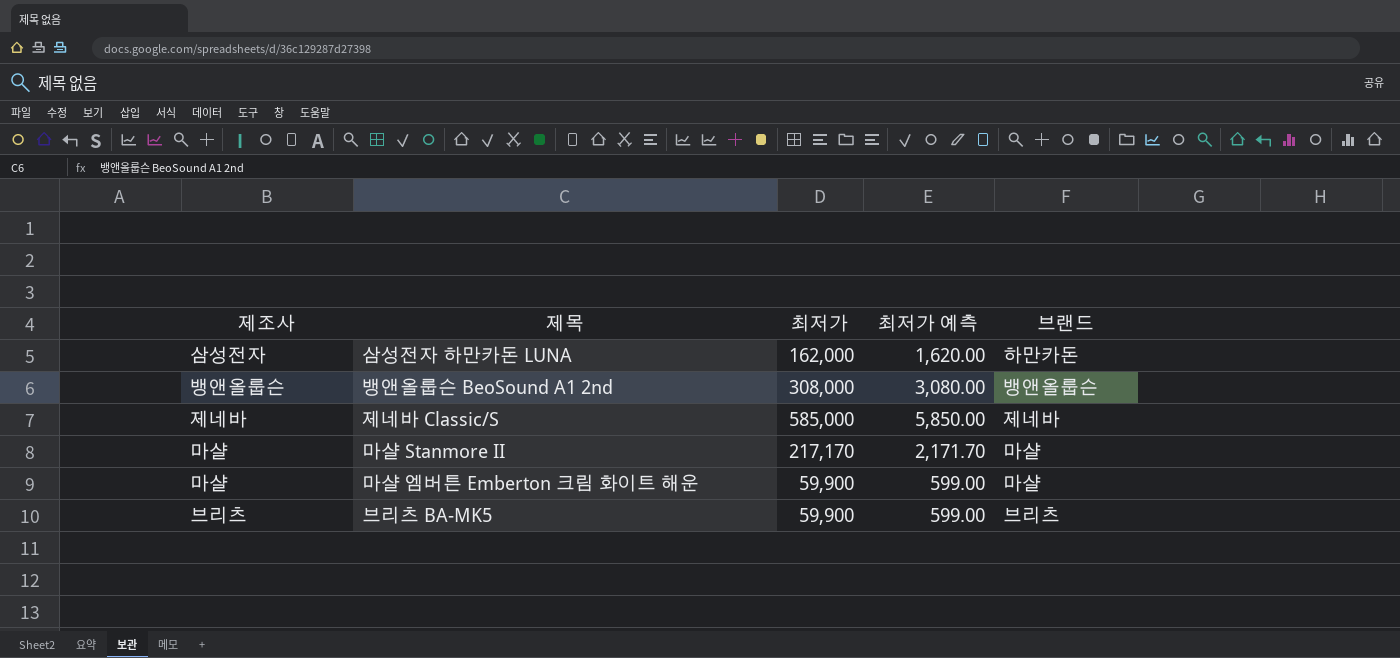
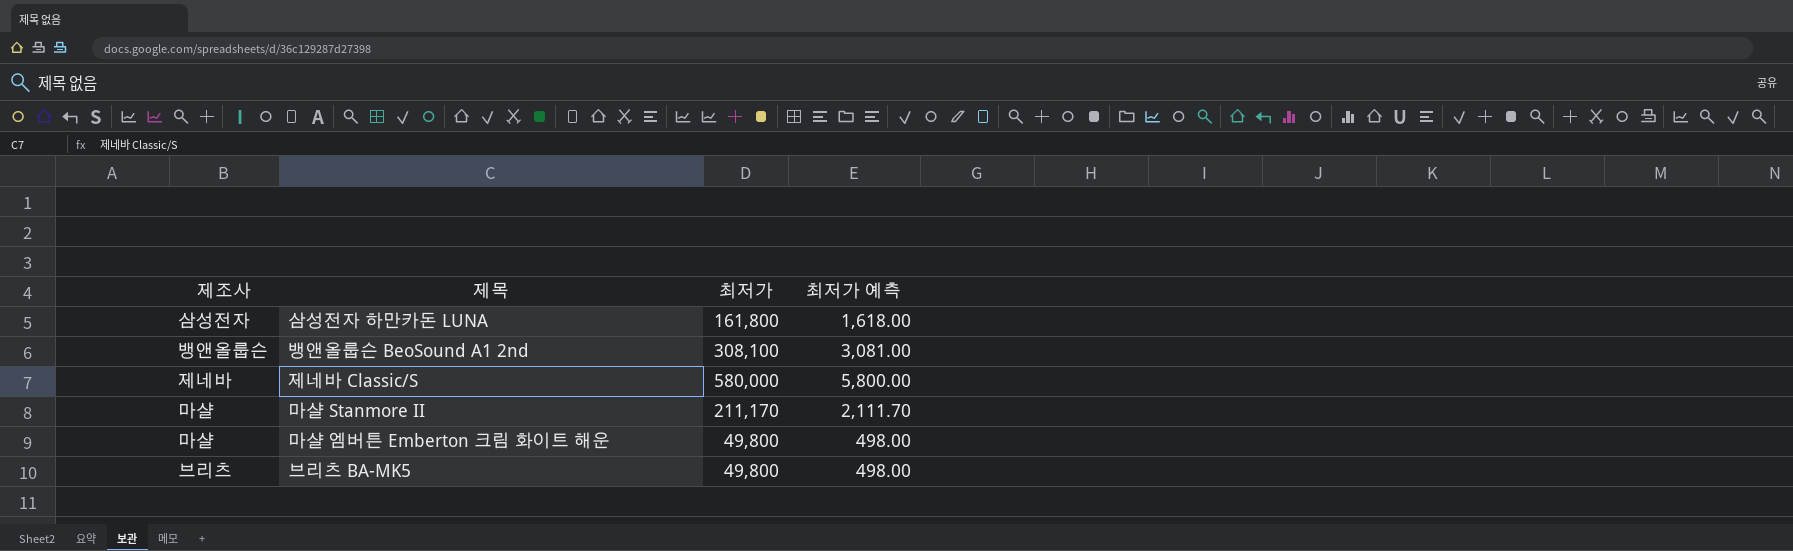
column 브랜드 | position: 5 -> none
삼성전자 하만카돈 LUNA | 최저가: 162,000 -> 161,800
삼성전자 하만카돈 LUNA | 최저가 예측: 1,620.00 -> 1,618.00
뱅앤올룹슨 BeoSound A1 2nd | 최저가: 308,000 -> 308,100
뱅앤올룹슨 BeoSound A1 2nd | 최저가 예측: 3,080.00 -> 3,081.00
제네바 Classic/S | 최저가: 585,000 -> 580,000
제네바 Classic/S | 최저가 예측: 5,850.00 -> 5,800.00
마샬 Stanmore II | 최저가: 217,170 -> 211,170
마샬 Stanmore II | 최저가 예측: 2,171.70 -> 2,111.70
마샬 엠버튼 Emberton 크림 화이트 해운 | 최저가: 59,900 -> 49,800
마샬 엠버튼 Emberton 크림 화이트 해운 | 최저가 예측: 599.00 -> 498.00
브리츠 BA-MK5 | 최저가: 59,900 -> 49,800
브리츠 BA-MK5 | 최저가 예측: 599.00 -> 498.00

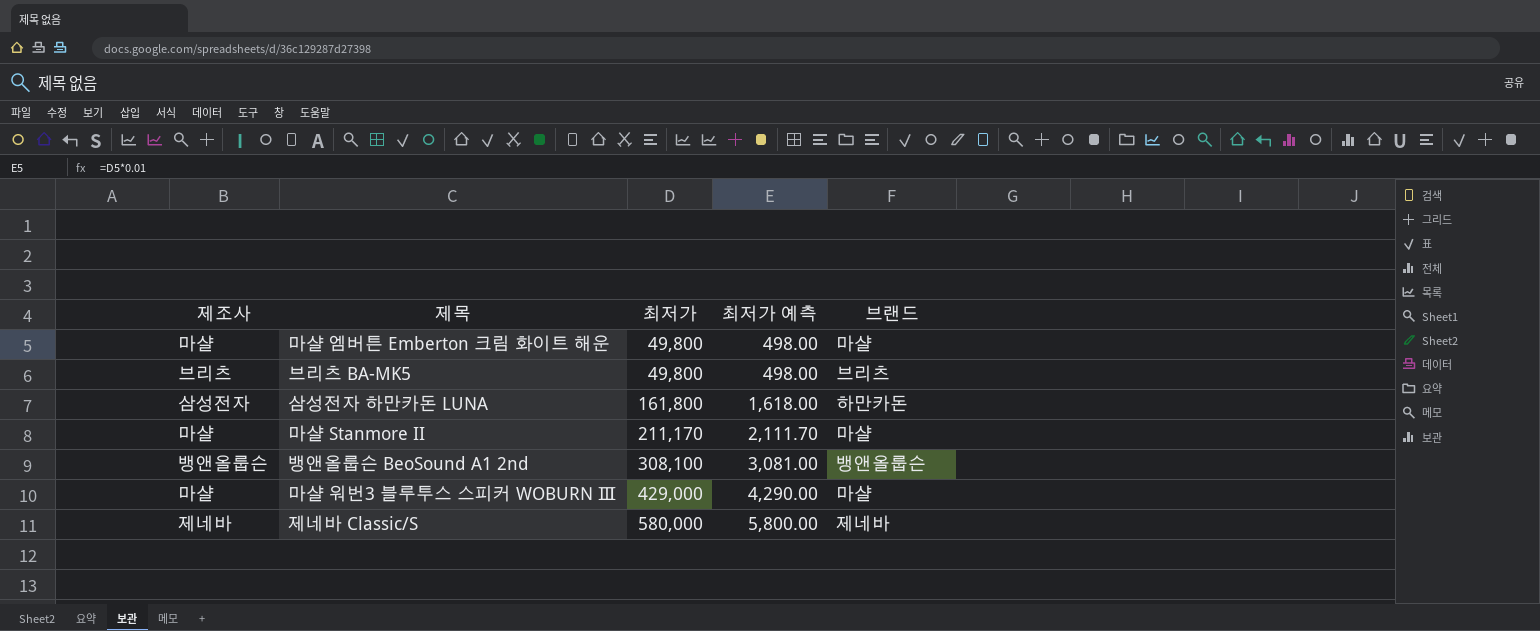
row order: none -> 최저가 ascending
column 브랜드 | position: none -> 5
row 마샬 워번3 블루투스 스피커 WOBURN Ⅲ: none -> 마샬 | 429,000 | 4,290.00 | 마샬

